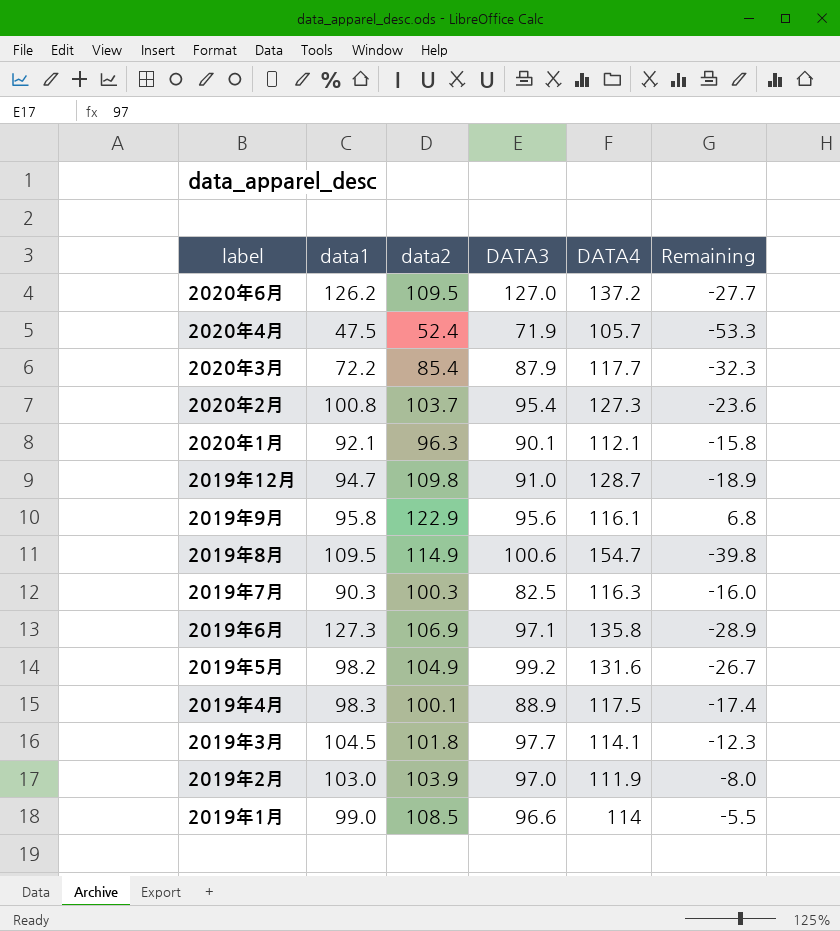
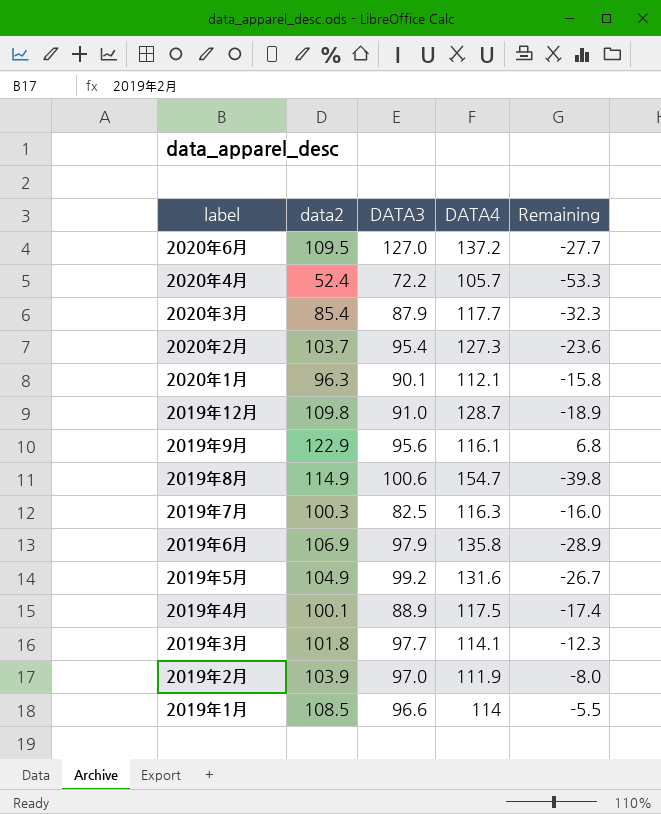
column data1 | position: 2 -> none
2020年4月 | DATA3: 71.9 -> 72.2
2019年6月 | DATA3: 97.1 -> 97.9

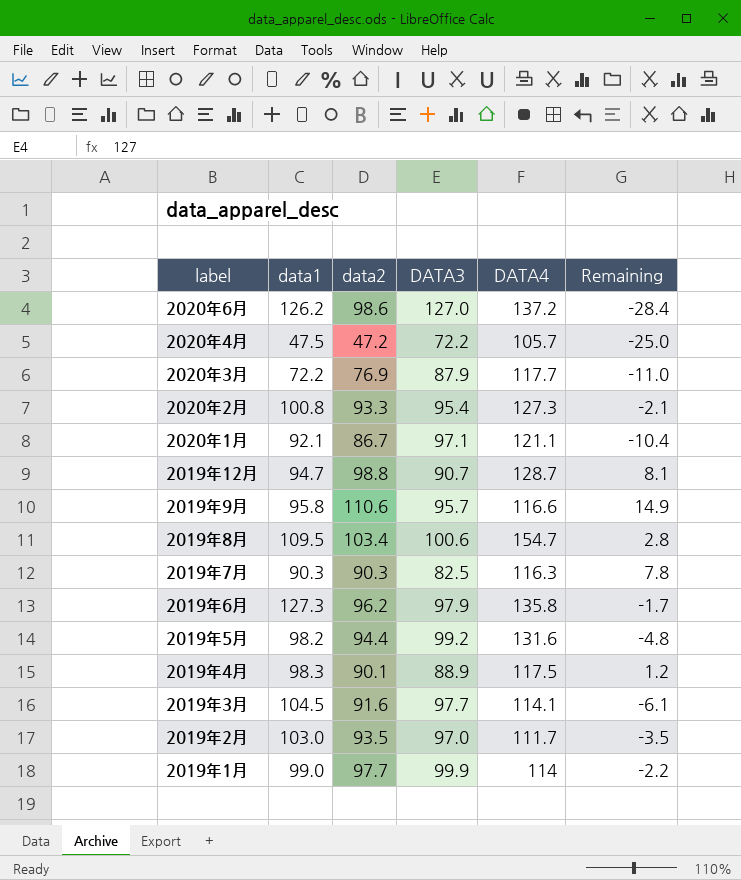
column data1 | position: none -> 2
column Remaining | formula: [data2] - [DATA4] -> [data2] - [DATA3]
2020年6月 | data2: 109.5 -> 98.6
2020年4月 | data2: 52.4 -> 47.2
2020年3月 | data2: 85.4 -> 76.9
2020年2月 | data2: 103.7 -> 93.3
2020年1月 | data2: 96.3 -> 86.7
2020年1月 | DATA3: 90.1 -> 97.1
2020年1月 | DATA4: 112.1 -> 121.1
2019年12月 | data2: 109.8 -> 98.8
2019年12月 | DATA3: 91.0 -> 90.7
2019年9月 | data2: 122.9 -> 110.6
2019年9月 | DATA3: 95.6 -> 95.7
2019年9月 | DATA4: 116.1 -> 116.6
2019年8月 | data2: 114.9 -> 103.4
2019年7月 | data2: 100.3 -> 90.3
2019年6月 | data2: 106.9 -> 96.2
2019年5月 | data2: 104.9 -> 94.4
2019年4月 | data2: 100.1 -> 90.1
2019年3月 | data2: 101.8 -> 91.6
2019年2月 | data2: 103.9 -> 93.5
2019年2月 | DATA4: 111.9 -> 111.7
2019年1月 | data2: 108.5 -> 97.7
2019年1月 | DATA3: 96.6 -> 99.9

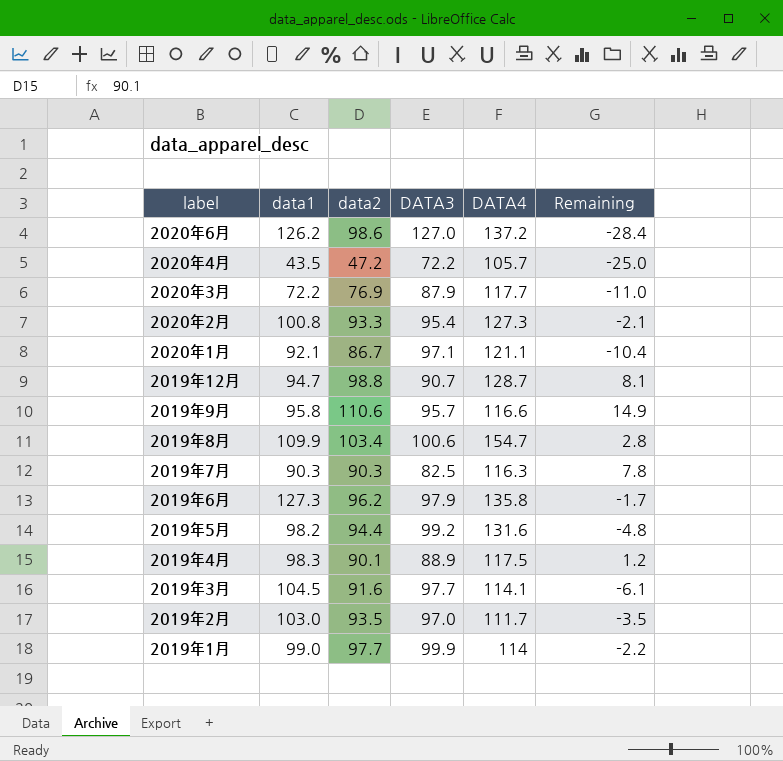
2020年4月 | data1: 47.5 -> 43.5
2019年8月 | data1: 109.5 -> 109.9

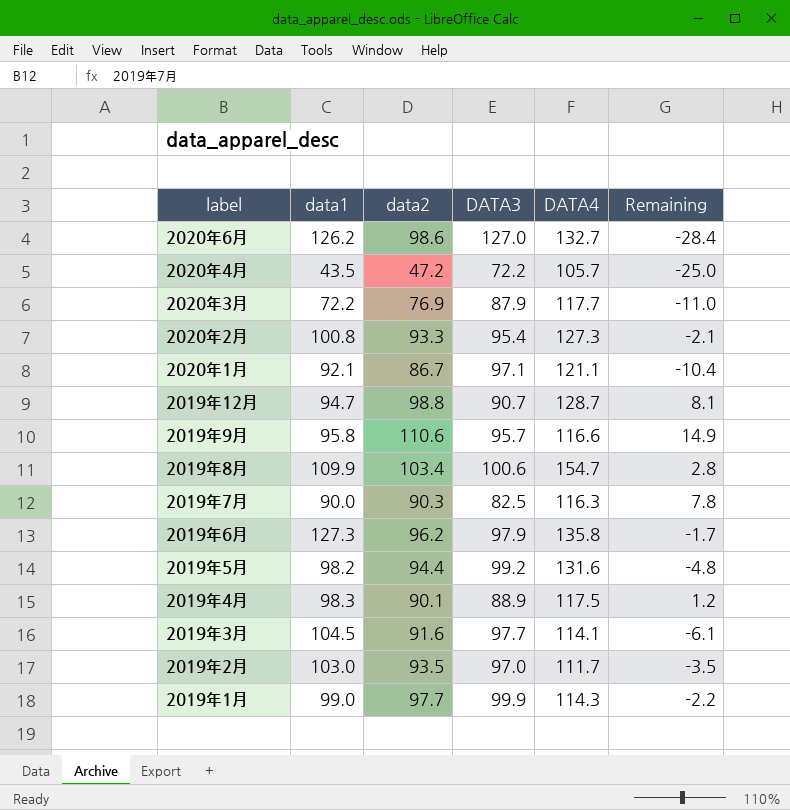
2020年6月 | DATA4: 137.2 -> 132.7
2019年7月 | data1: 90.3 -> 90.0
2019年1月 | DATA4: 114 -> 114.3

